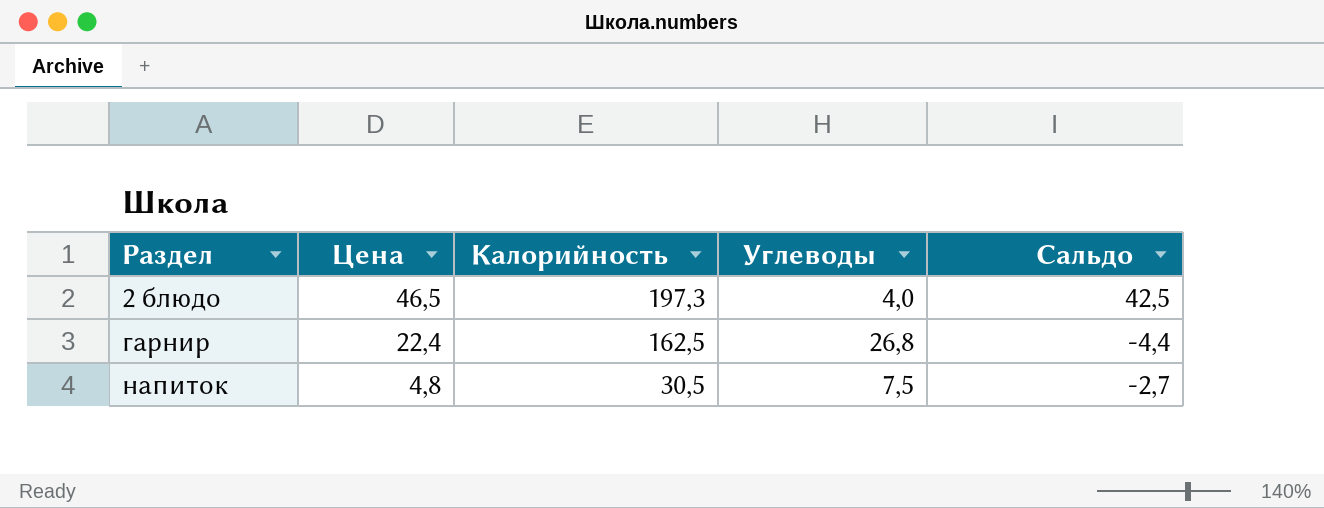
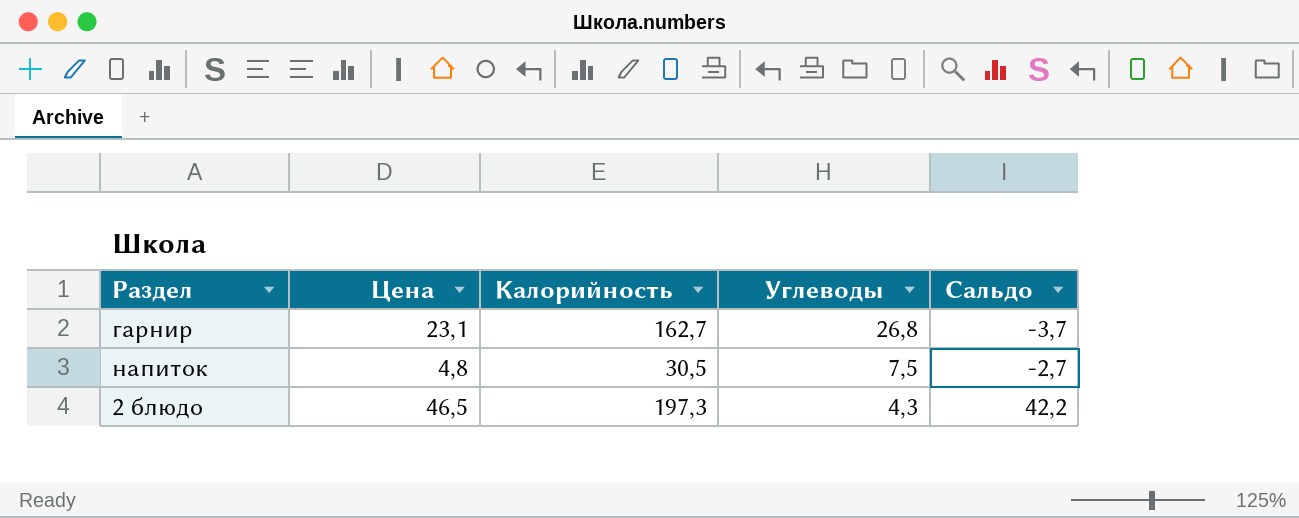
row order: Раздел ascending -> Углеводы descending
гарнир | Цена: 22,4 -> 23,1
гарнир | Калорийность: 162,5 -> 162,7
гарнир | Сальдо: -4,4 -> -3,7
2 блюдо | Углеводы: 4,0 -> 4,3
2 блюдо | Сальдо: 42,5 -> 42,2

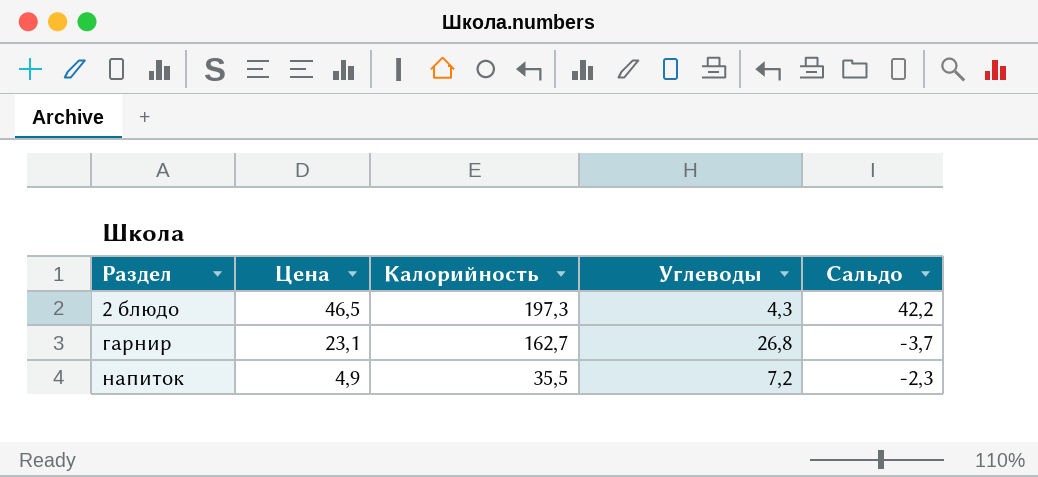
row order: Углеводы descending -> Раздел ascending
напиток | Цена: 4,8 -> 4,9
напиток | Калорийность: 30,5 -> 35,5
напиток | Углеводы: 7,5 -> 7,2
напиток | Сальдо: -2,7 -> -2,3

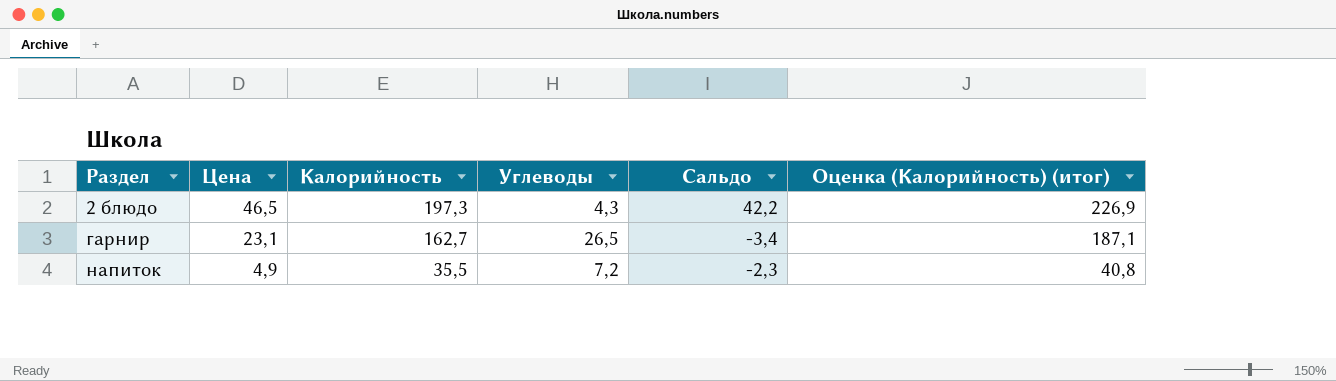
column Оценка (Калорийность) (итог) | formula: none -> [Калорийность] * 1,15
гарнир | Углеводы: 26,8 -> 26,5
гарнир | Сальдо: -3,7 -> -3,4

